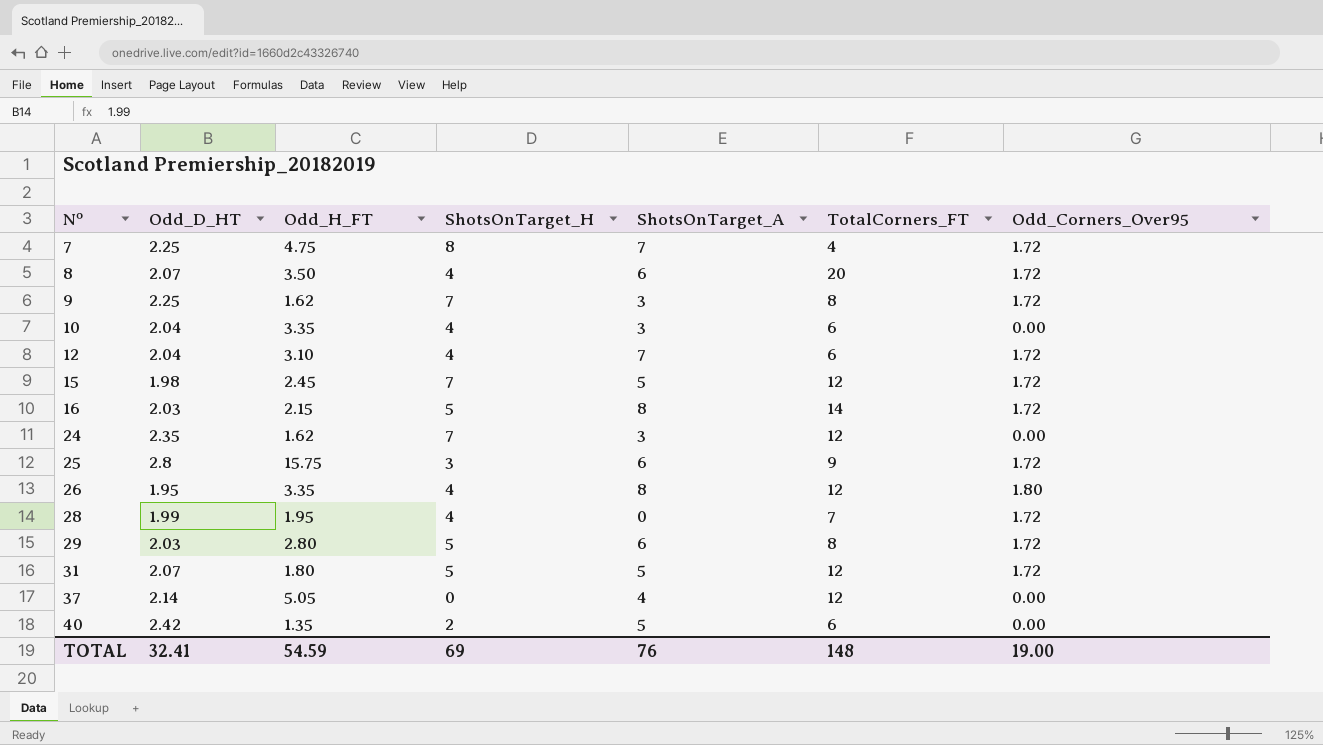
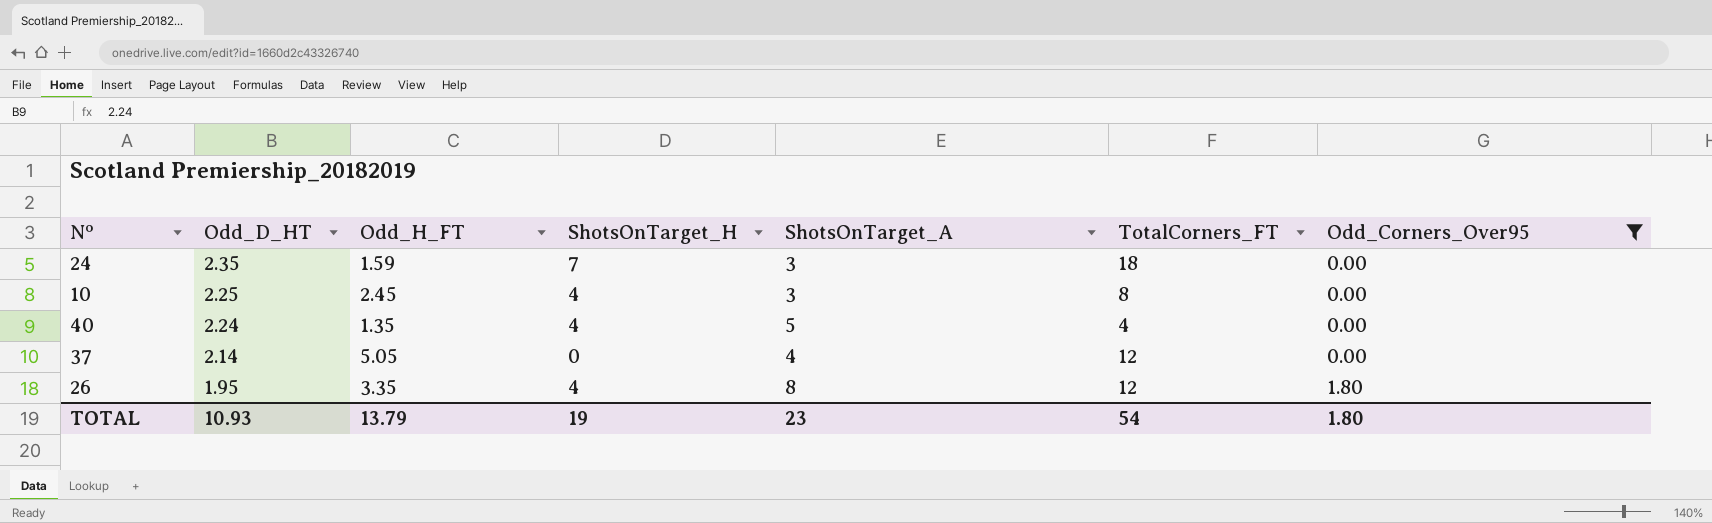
filter: none -> Odd_Corners_Over95 != 1.72
row order: Nº ascending -> Odd_D_HT descending
24 | Odd_H_FT: 1.62 -> 1.59
24 | TotalCorners_FT: 12 -> 18
10 | Odd_D_HT: 2.04 -> 2.25
10 | Odd_H_FT: 3.35 -> 2.45
10 | TotalCorners_FT: 6 -> 8
40 | Odd_D_HT: 2.42 -> 2.24
40 | ShotsOnTarget_H: 2 -> 4
40 | TotalCorners_FT: 6 -> 4
TOTAL | Odd_D_HT: 32.41 -> 10.93
TOTAL | Odd_H_FT: 54.59 -> 13.79
TOTAL | ShotsOnTarget_H: 69 -> 19
TOTAL | ShotsOnTarget_A: 76 -> 23
TOTAL | TotalCorners_FT: 148 -> 54
TOTAL | Odd_Corners_Over95: 19.00 -> 1.80

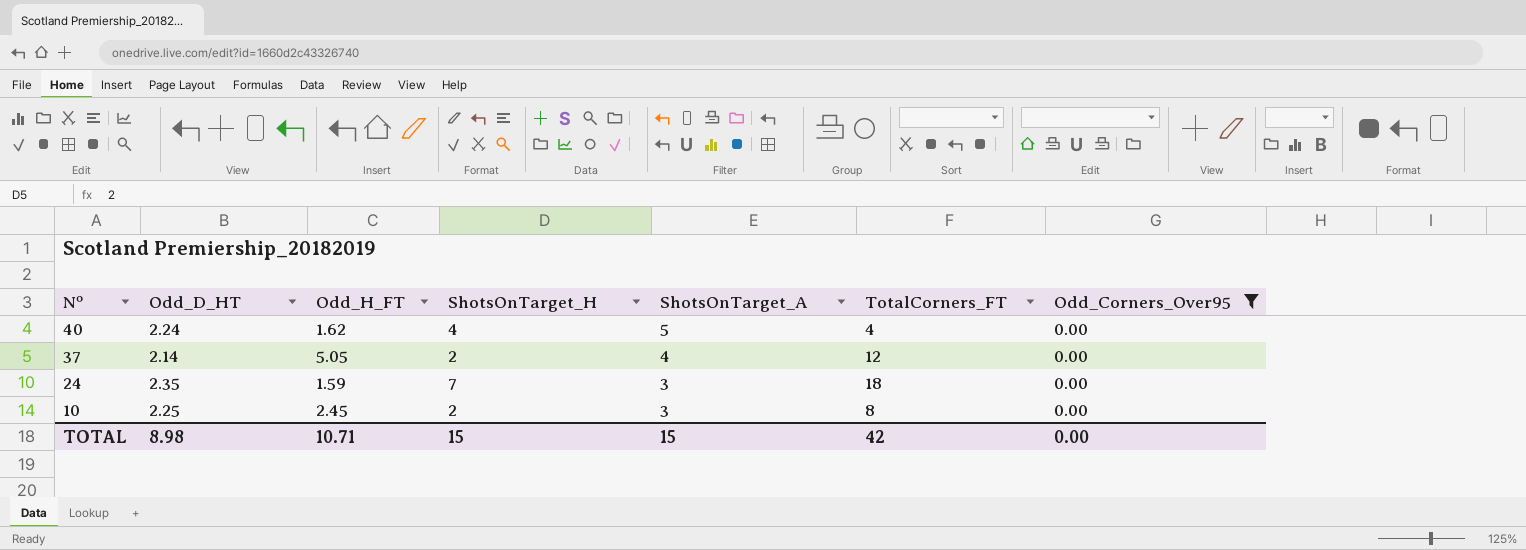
row order: Odd_D_HT descending -> Nº descending
row 26: 1.95 | 3.35 | 4 | 8 | 12 | 1.80 -> none
40 | Odd_H_FT: 1.35 -> 1.62
37 | ShotsOnTarget_H: 0 -> 2
10 | ShotsOnTarget_H: 4 -> 2
TOTAL | Odd_D_HT: 10.93 -> 8.98
TOTAL | Odd_H_FT: 13.79 -> 10.71
TOTAL | ShotsOnTarget_H: 19 -> 15
TOTAL | ShotsOnTarget_A: 23 -> 15
TOTAL | TotalCorners_FT: 54 -> 42
TOTAL | Odd_Corners_Over95: 1.80 -> 0.00

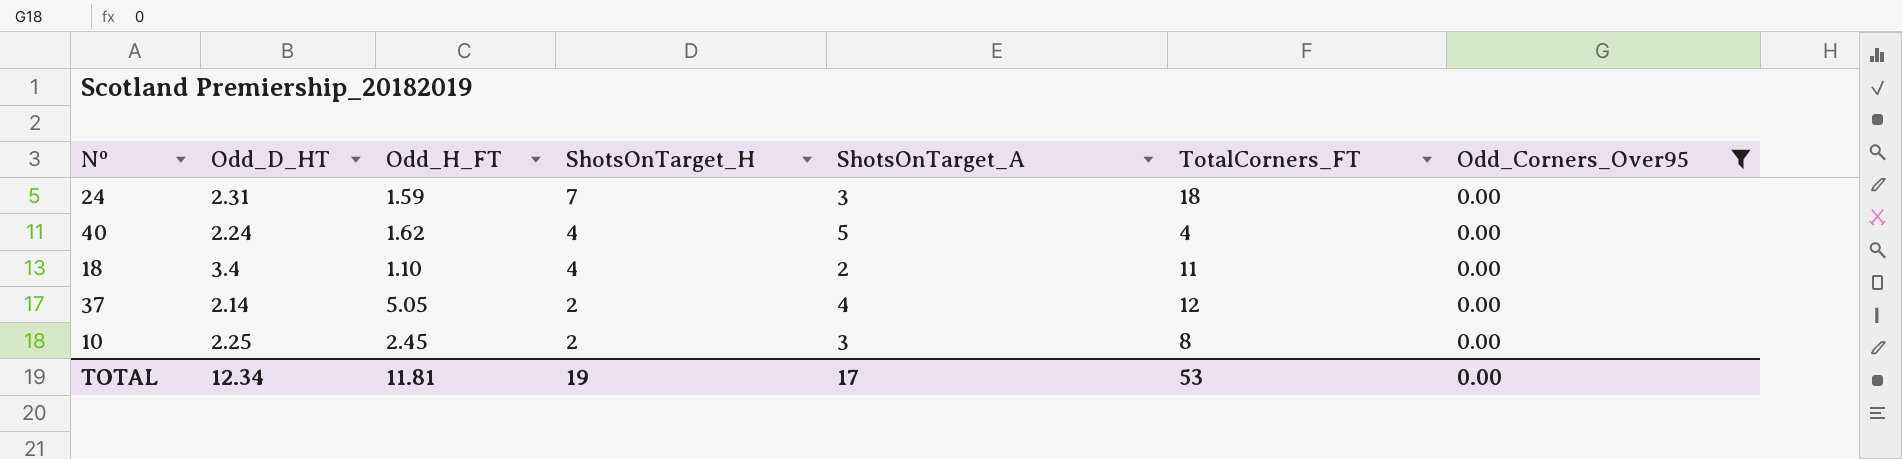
row order: Nº descending -> ShotsOnTarget_H descending
24 | Odd_D_HT: 2.35 -> 2.31
row 18: none -> 3.4 | 1.10 | 4 | 2 | 11 | 0.00
TOTAL | Odd_D_HT: 8.98 -> 12.34
TOTAL | Odd_H_FT: 10.71 -> 11.81
TOTAL | ShotsOnTarget_H: 15 -> 19
TOTAL | ShotsOnTarget_A: 15 -> 17
TOTAL | TotalCorners_FT: 42 -> 53

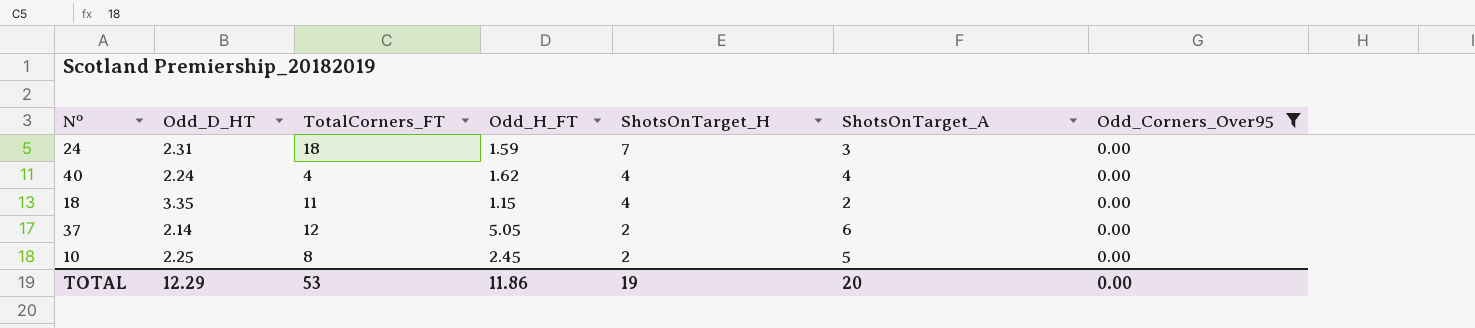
column TotalCorners_FT | position: 6 -> 3
40 | ShotsOnTarget_A: 5 -> 4
18 | Odd_D_HT: 3.4 -> 3.35
18 | Odd_H_FT: 1.10 -> 1.15
37 | ShotsOnTarget_A: 4 -> 6
10 | ShotsOnTarget_A: 3 -> 5
TOTAL | Odd_D_HT: 12.34 -> 12.29
TOTAL | Odd_H_FT: 11.81 -> 11.86
TOTAL | ShotsOnTarget_A: 17 -> 20

